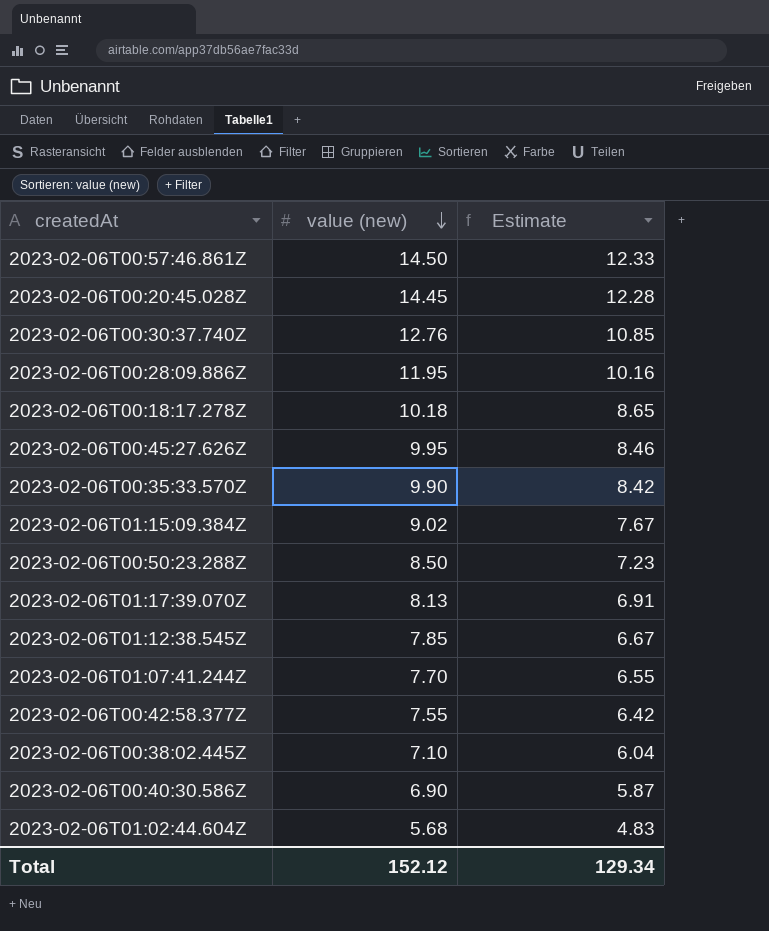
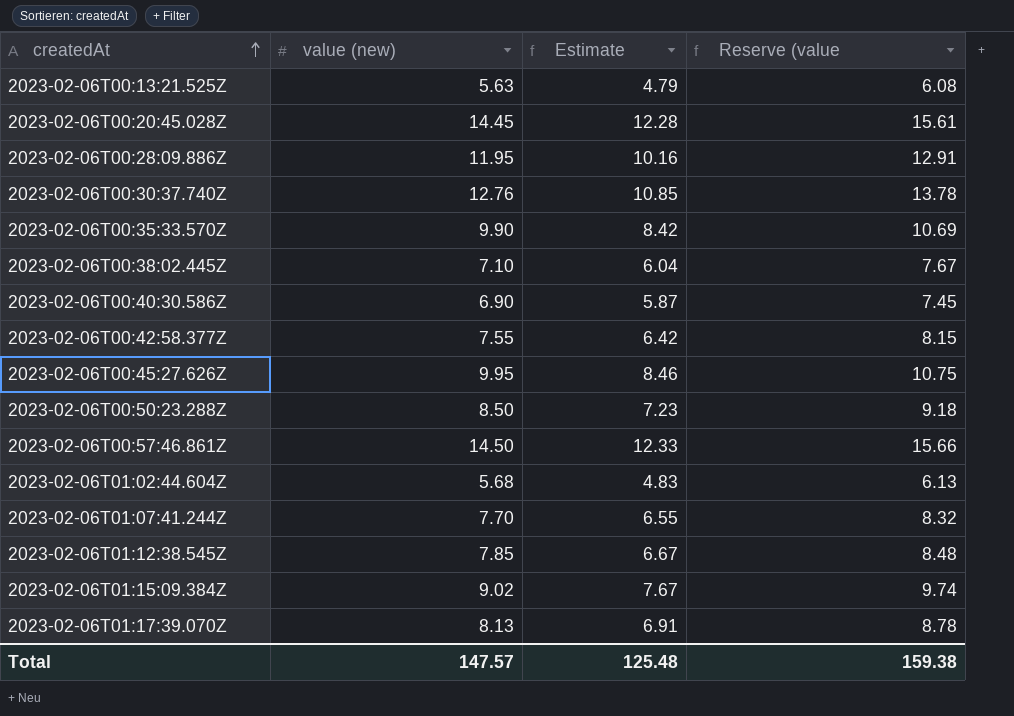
row order: value (new) descending -> createdAt ascending
column Reserve (value | formula: none -> [value (new)] * 1.08
row 2023-02-06T00:18:17.278Z: 10.18 | 8.65 -> none
row 2023-02-06T00:13:21.525Z: none -> 5.63 | 4.79 | 6.08
Total | value (new): 152.12 -> 147.57
Total | Estimate: 129.34 -> 125.48

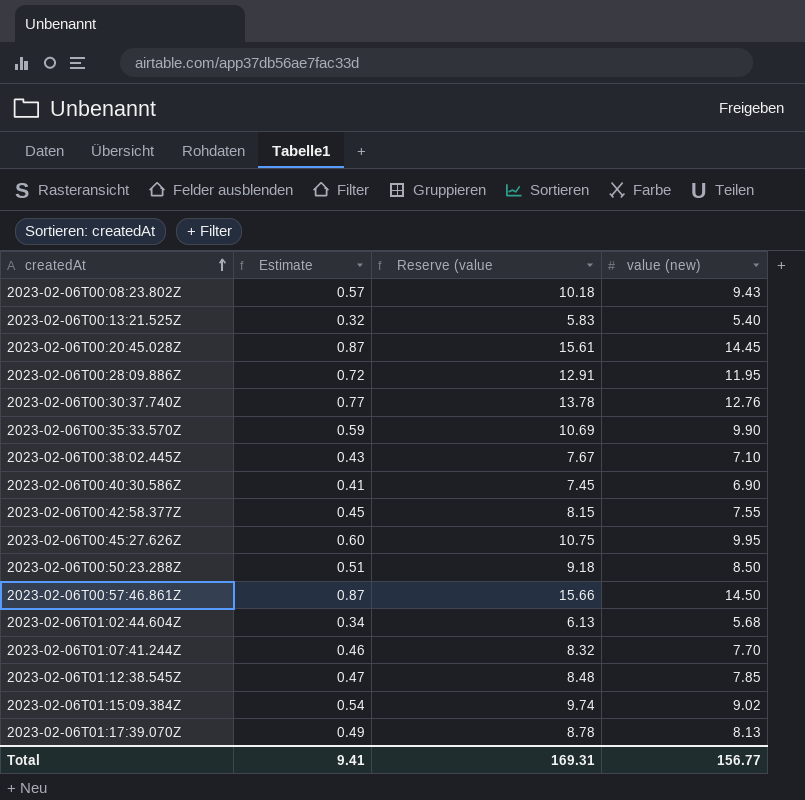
column Estimate | formula: [value (new)] * 0.85 -> [value (new)] * 0.06
column value (new) | position: 2 -> 4
row 2023-02-06T00:08:23.802Z: none -> 0.57 | 10.18 | 9.43
2023-02-06T00:13:21.525Z | Reserve (value: 6.08 -> 5.83
2023-02-06T00:13:21.525Z | value (new): 5.63 -> 5.40
Total | Estimate: 125.48 -> 9.41
Total | Reserve (value: 159.38 -> 169.31
Total | value (new): 147.57 -> 156.77

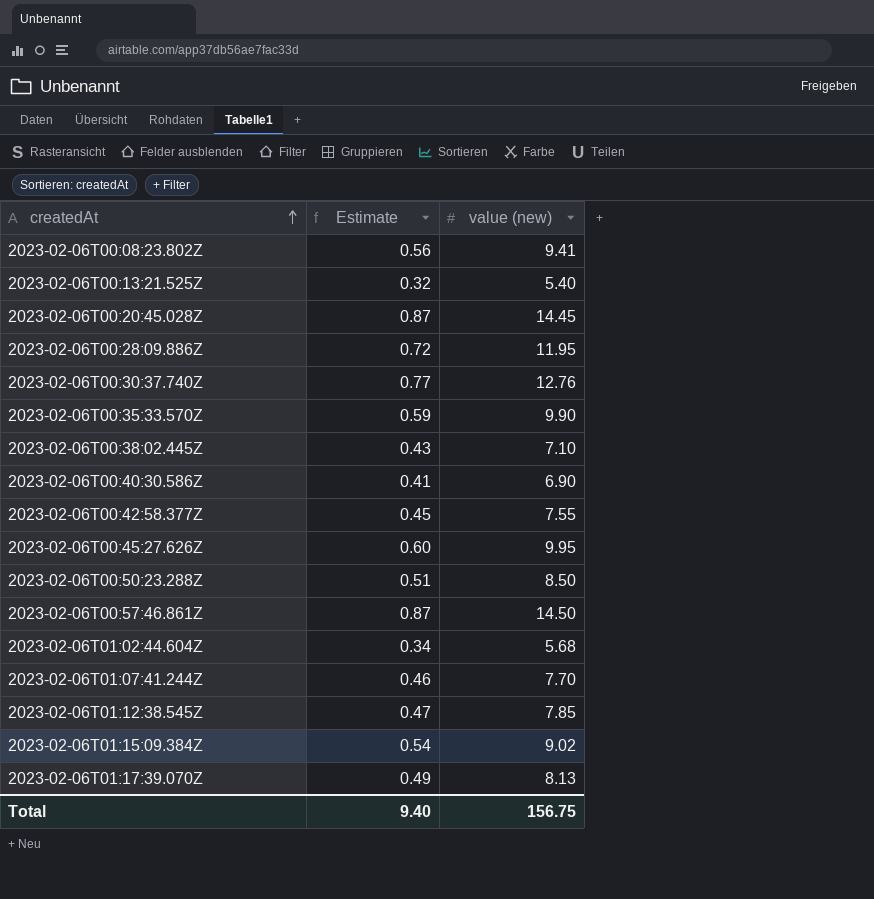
column Reserve (value | formula: [value (new)] * 1.08 -> none
2023-02-06T00:08:23.802Z | Estimate: 0.57 -> 0.56
2023-02-06T00:08:23.802Z | value (new): 9.43 -> 9.41
Total | Estimate: 9.41 -> 9.40
Total | value (new): 156.77 -> 156.75

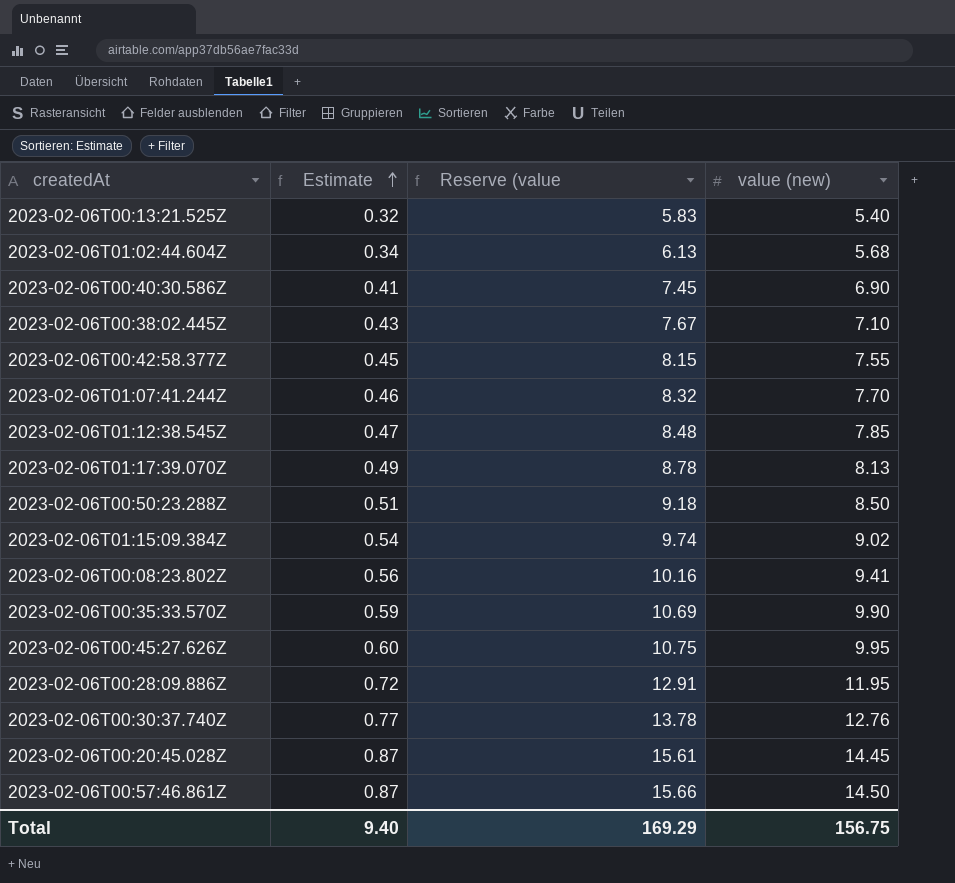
row order: createdAt ascending -> Estimate ascending
column Reserve (value | formula: none -> [value (new)] * 1.08

